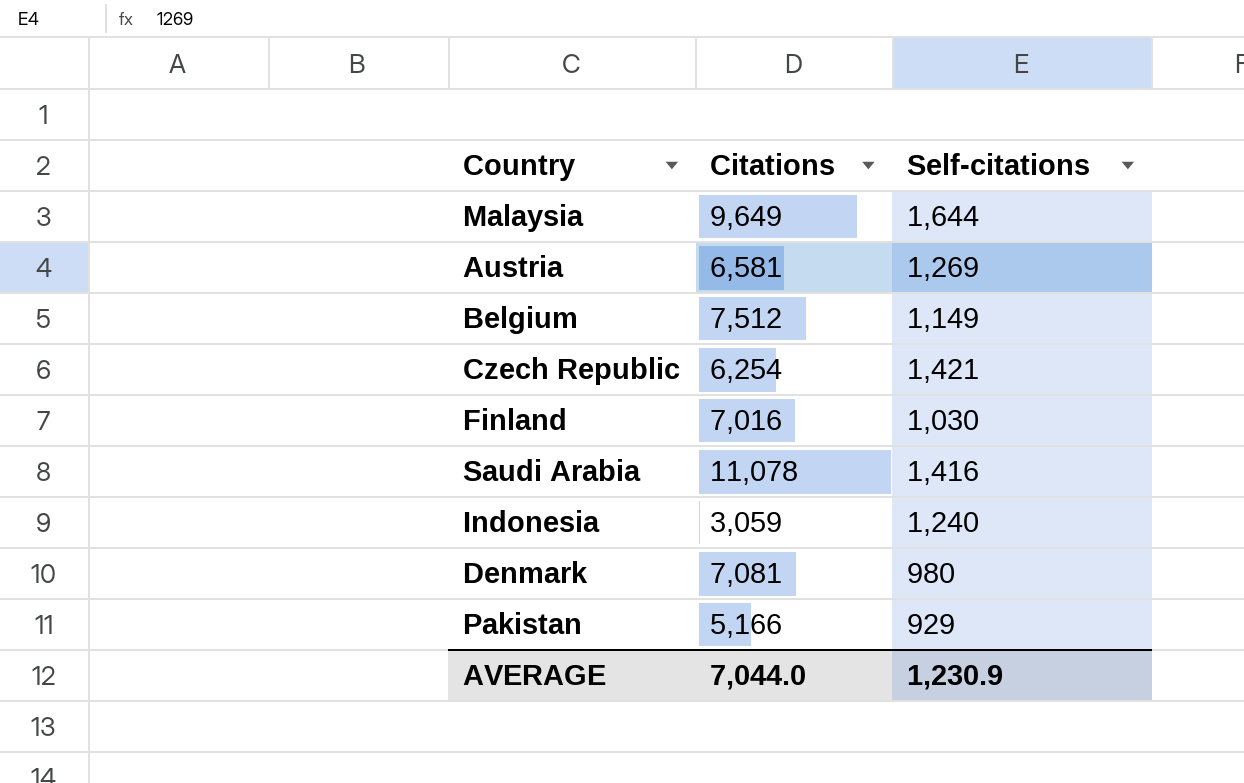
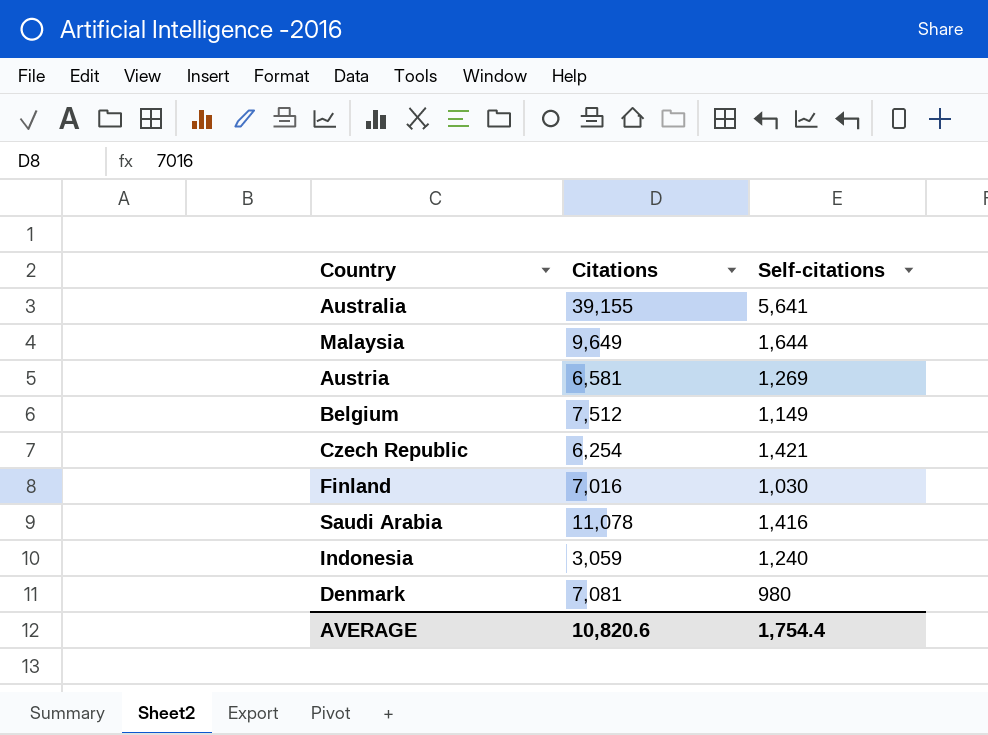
row Pakistan: 5,166 | 929 -> none
row Australia: none -> 39,155 | 5,641
AVERAGE | Citations: 7,044.0 -> 10,820.6
AVERAGE | Self-citations: 1,230.9 -> 1,754.4

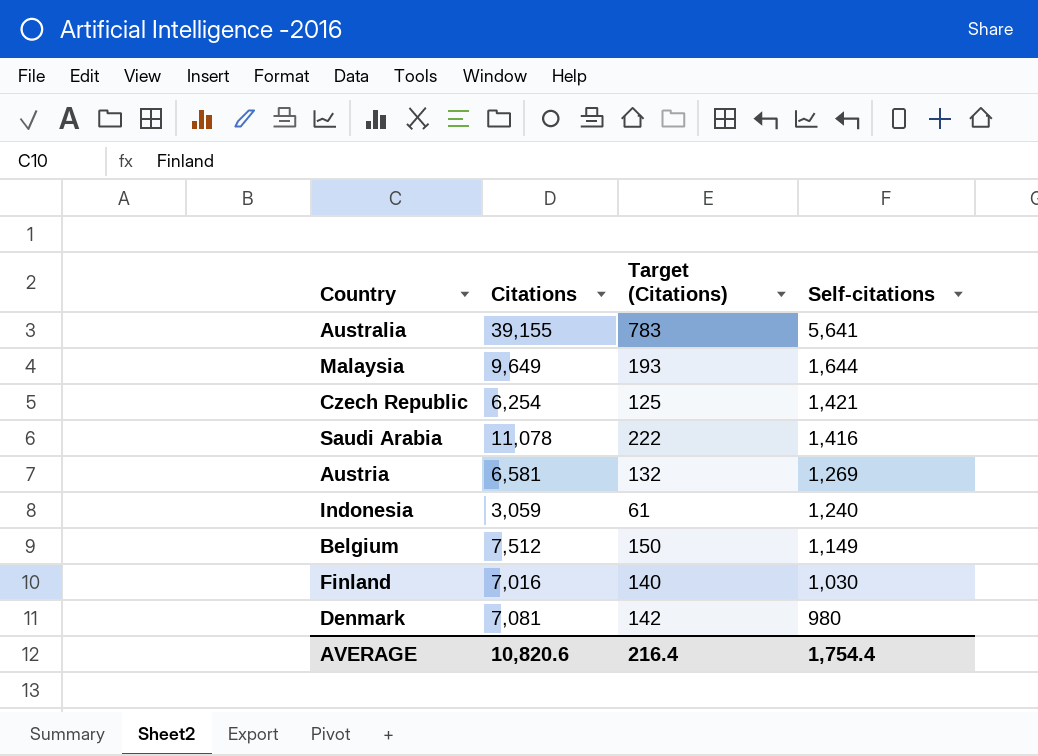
row order: none -> Self-citations descending
column Target (Citations) | formula: none -> [Citations] * 0.02

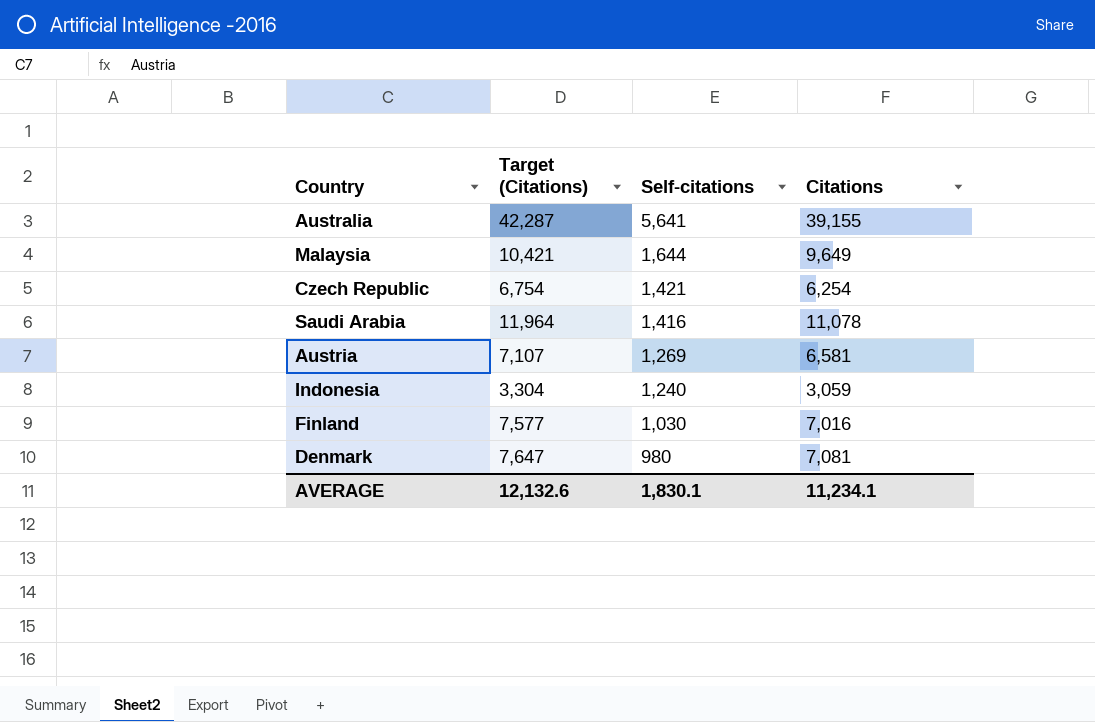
column Target (Citations) | formula: [Citations] * 0.02 -> [Citations] * 1.08
column Citations | position: 2 -> 4
row Belgium: 7,512 | 150 | 1,149 -> none
AVERAGE | Target (Citations): 216.4 -> 12,132.6
AVERAGE | Self-citations: 1,754.4 -> 1,830.1
AVERAGE | Citations: 10,820.6 -> 11,234.1

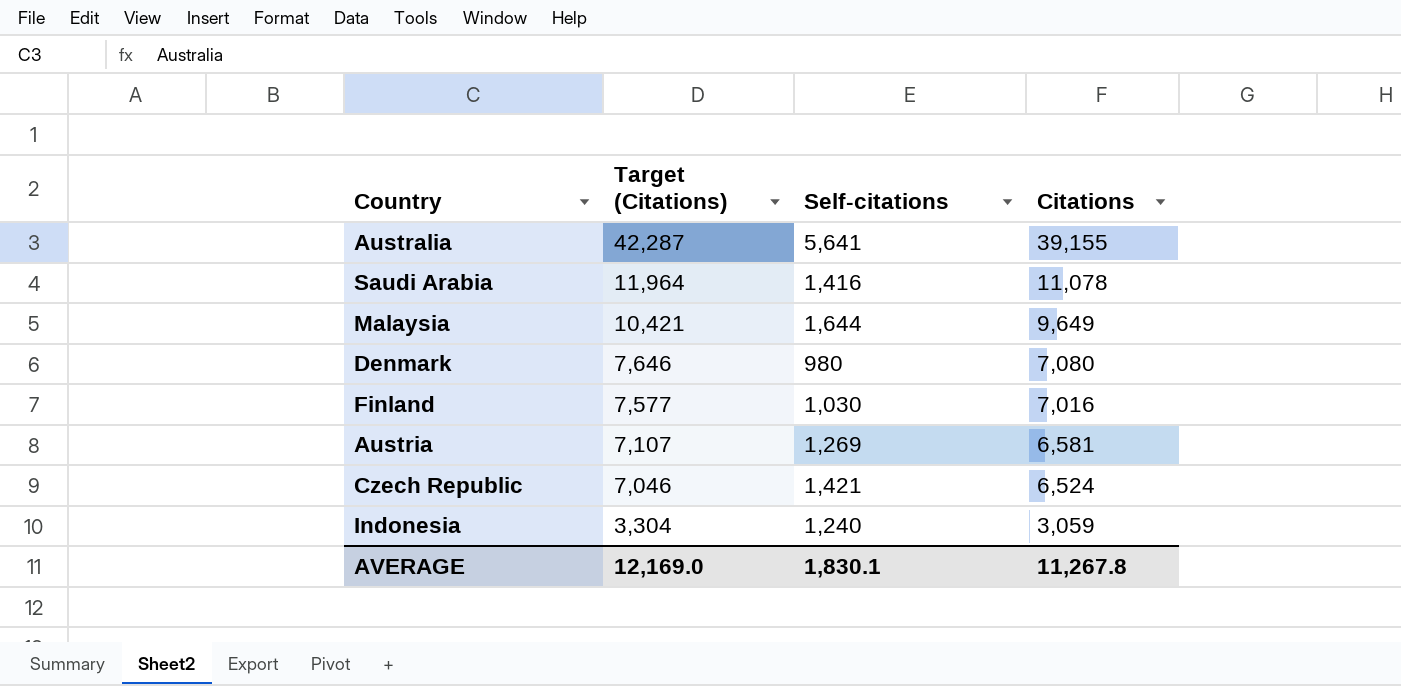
row order: Self-citations descending -> Target (Citations) descending
Denmark | Target (Citations): 7,647 -> 7,646
Denmark | Citations: 7,081 -> 7,080
Czech Republic | Target (Citations): 6,754 -> 7,046
Czech Republic | Citations: 6,254 -> 6,524
AVERAGE | Target (Citations): 12,132.6 -> 12,169.0
AVERAGE | Citations: 11,234.1 -> 11,267.8

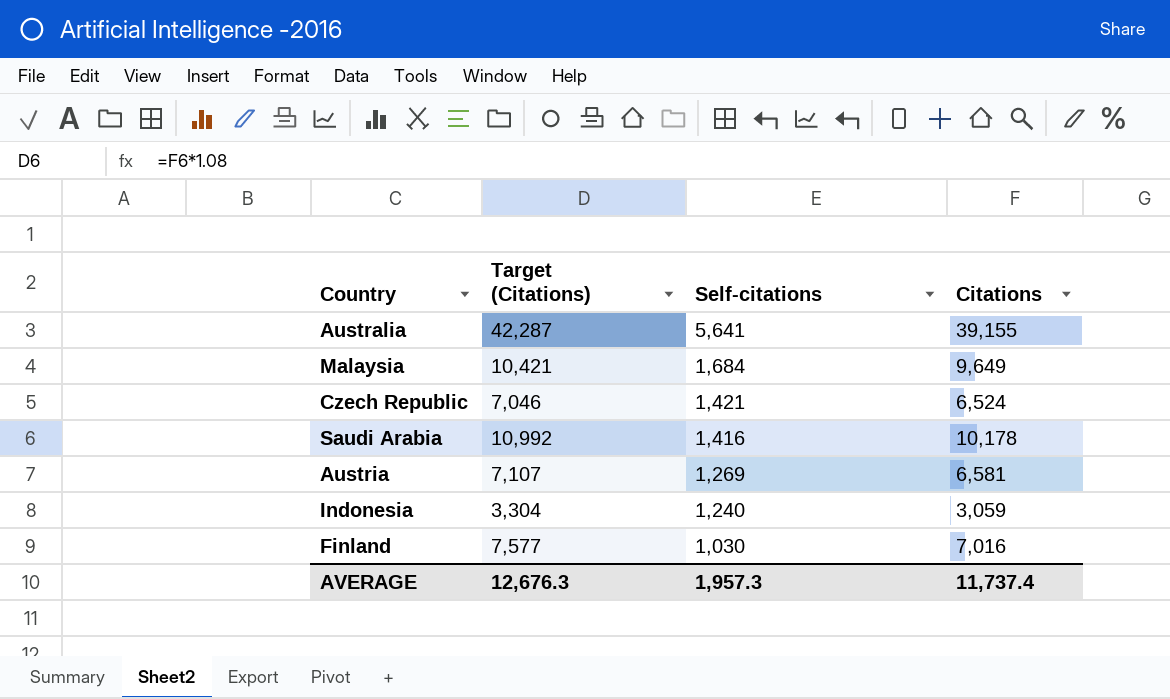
row order: Target (Citations) descending -> Self-citations descending
row Denmark: 7,646 | 980 | 7,080 -> none
Malaysia | Self-citations: 1,644 -> 1,684
Saudi Arabia | Target (Citations): 11,964 -> 10,992
Saudi Arabia | Citations: 11,078 -> 10,178
AVERAGE | Target (Citations): 12,169.0 -> 12,676.3
AVERAGE | Self-citations: 1,830.1 -> 1,957.3
AVERAGE | Citations: 11,267.8 -> 11,737.4

